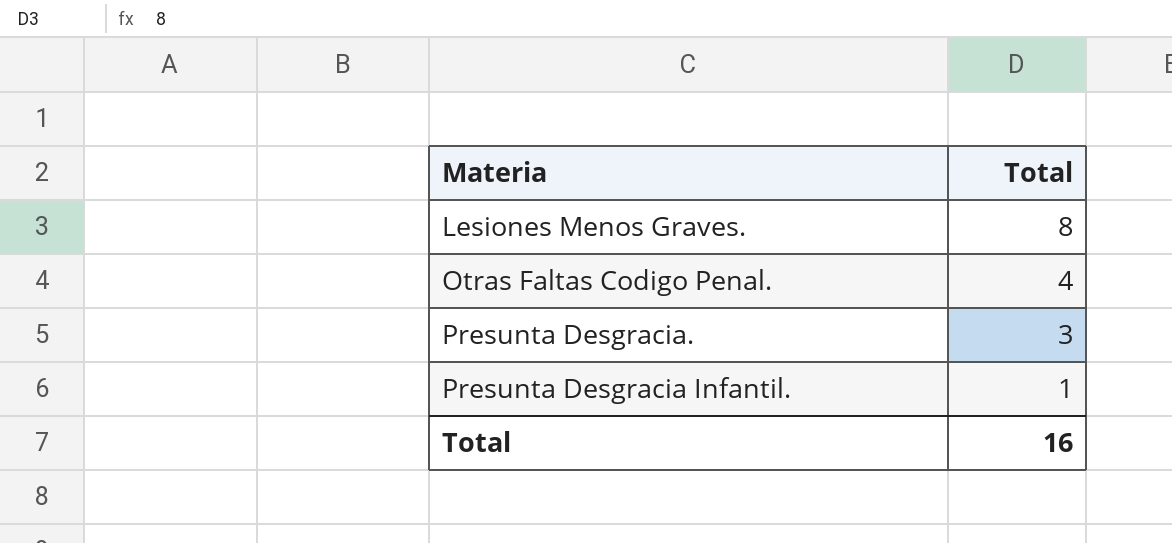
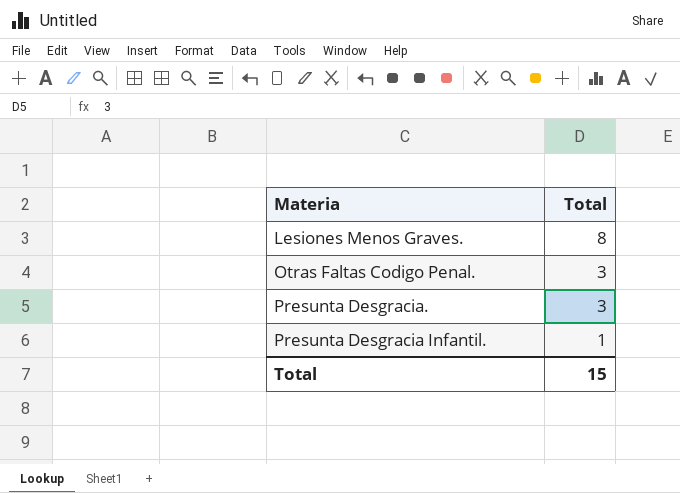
Otras Faltas Codigo Penal. | Total: 4 -> 3
Total | Total: 16 -> 15

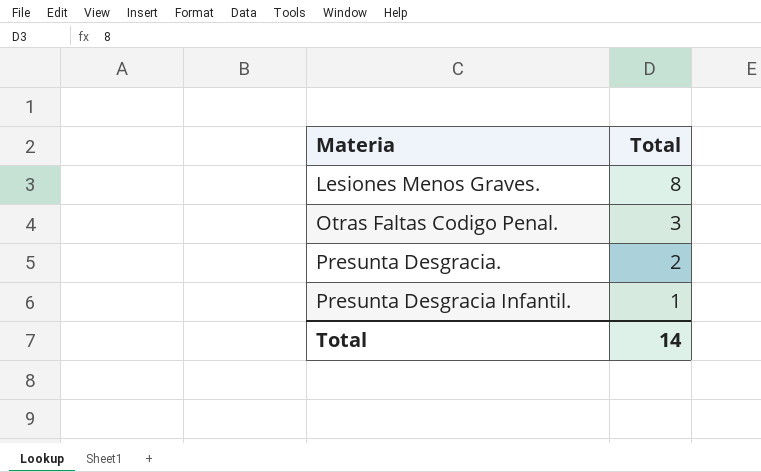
Presunta Desgracia. | Total: 3 -> 2
Total | Total: 15 -> 14

